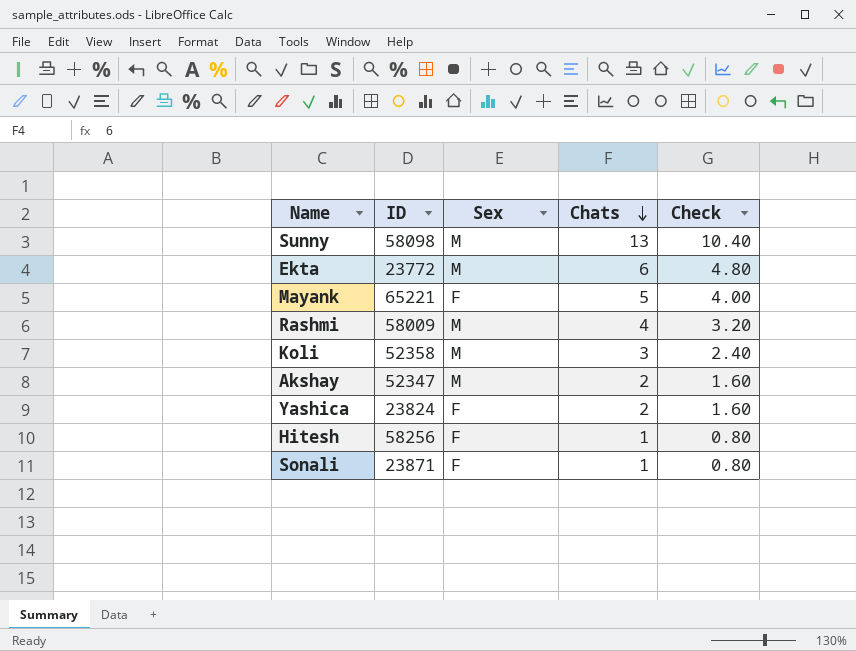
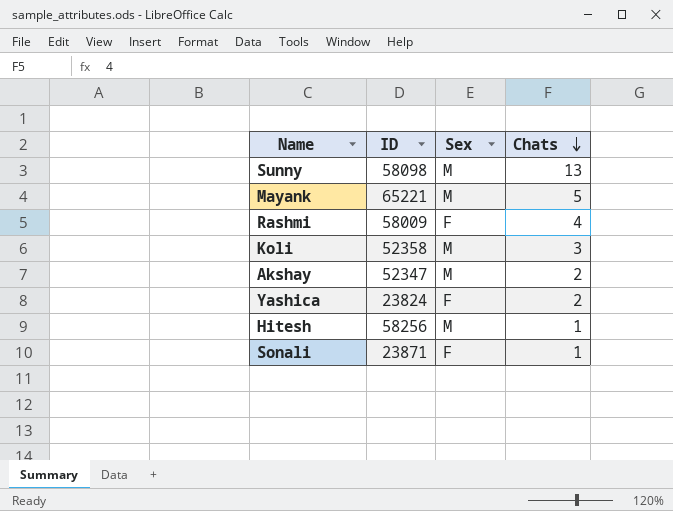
column Check | formula: [Chats] * 0.8 -> none
row Ekta: 23772 | M | 6 | 4.80 -> none
Mayank | Sex: F -> M
Rashmi | Sex: M -> F
Hitesh | Sex: F -> M

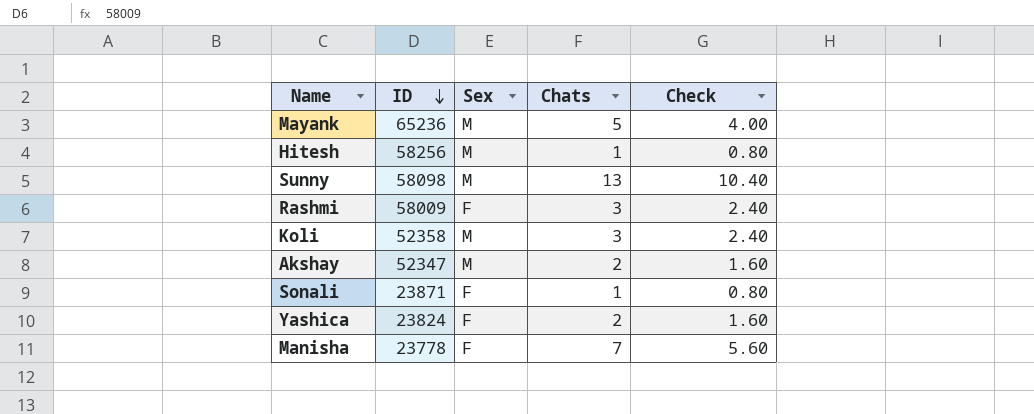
row order: Chats descending -> ID descending
column Check | formula: none -> [Chats] * 0.8
Mayank | ID: 65221 -> 65236
Rashmi | Chats: 4 -> 3
row Manisha: none -> 23778 | F | 7 | 5.60

